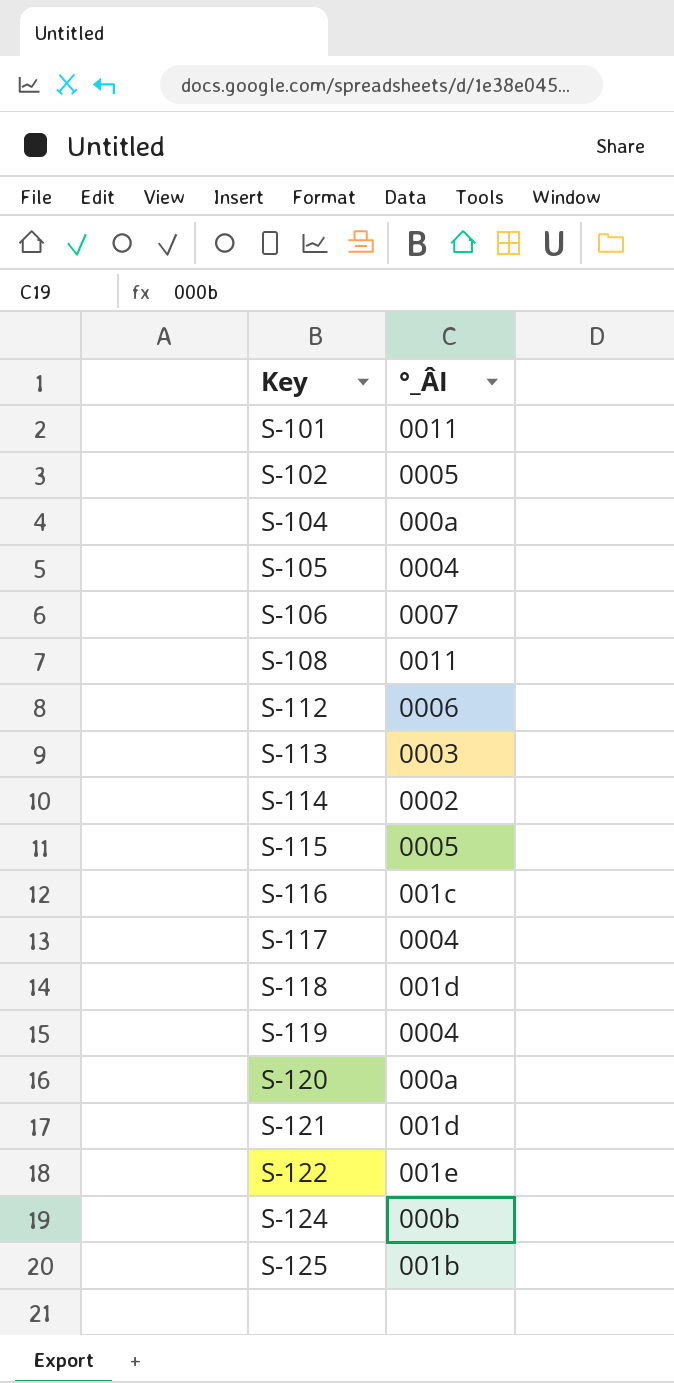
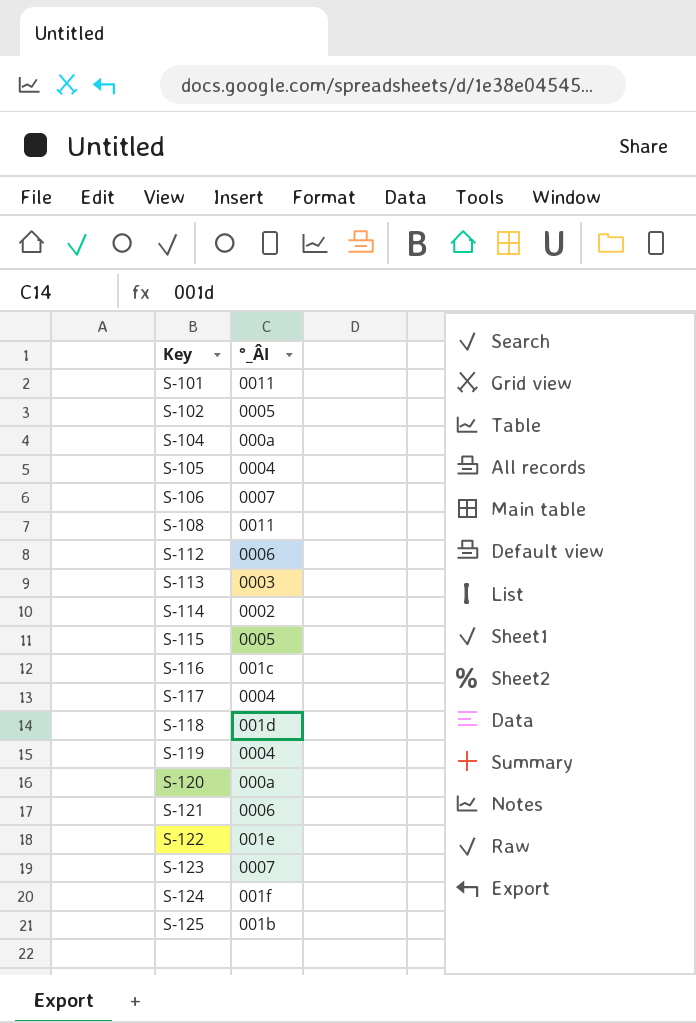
S-121 | °_ÂI: 001d -> 0006
row S-123: none -> 0007
S-124 | °_ÂI: 000b -> 001f

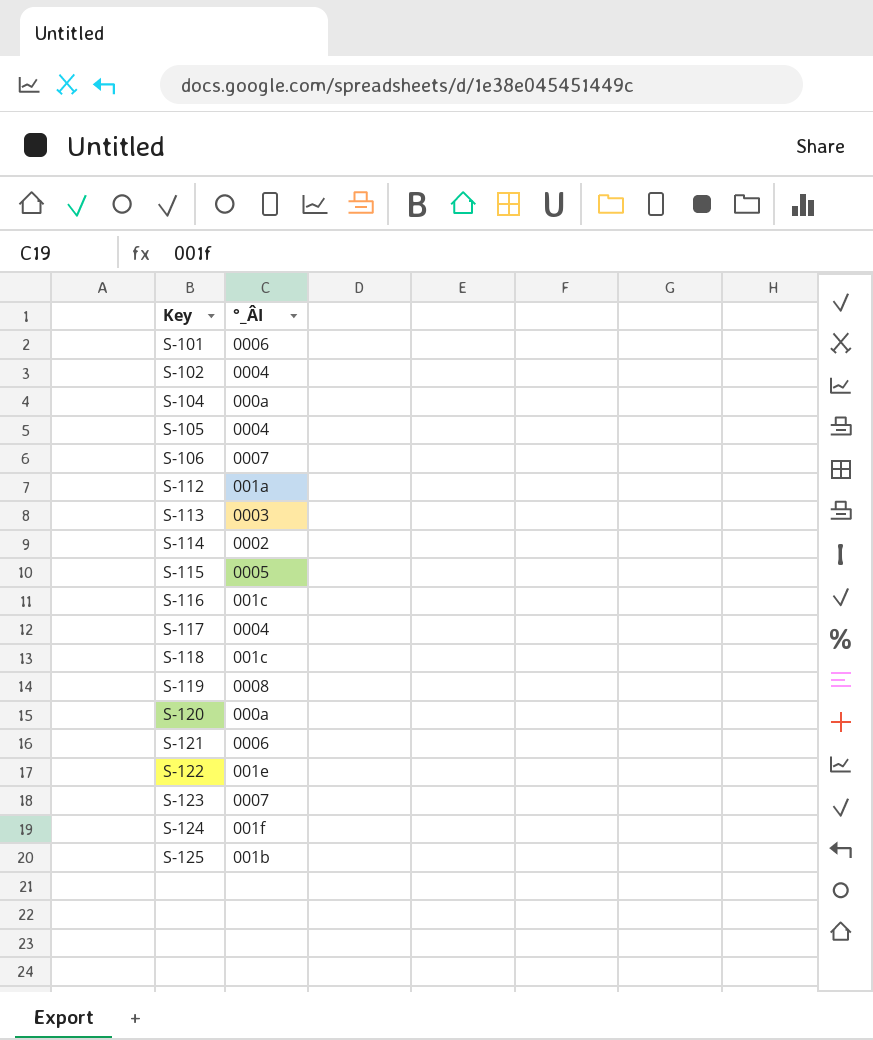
row S-108: 0011 -> none
S-101 | °_ÂI: 0011 -> 0006
S-102 | °_ÂI: 0005 -> 0004
S-112 | °_ÂI: 0006 -> 001a
S-118 | °_ÂI: 001d -> 001c
S-119 | °_ÂI: 0004 -> 0008

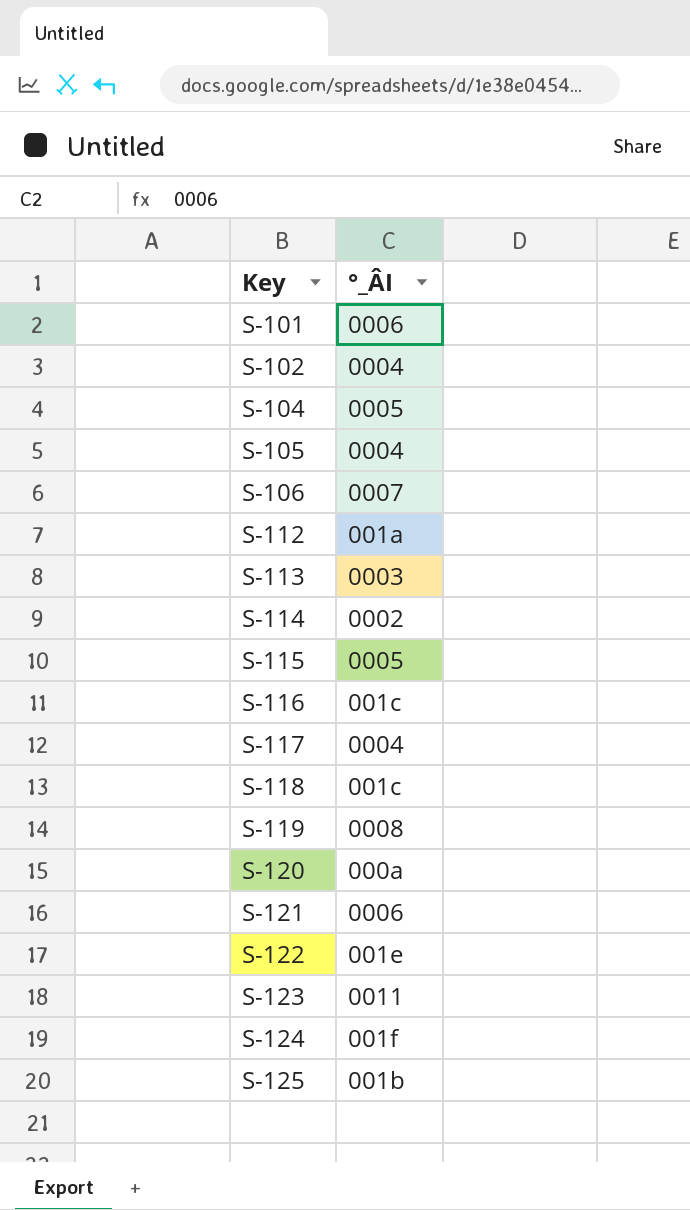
S-104 | °_ÂI: 000a -> 0005
S-123 | °_ÂI: 0007 -> 0011

